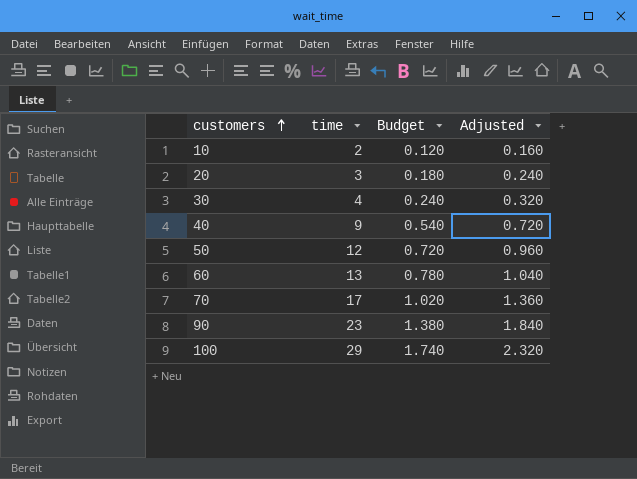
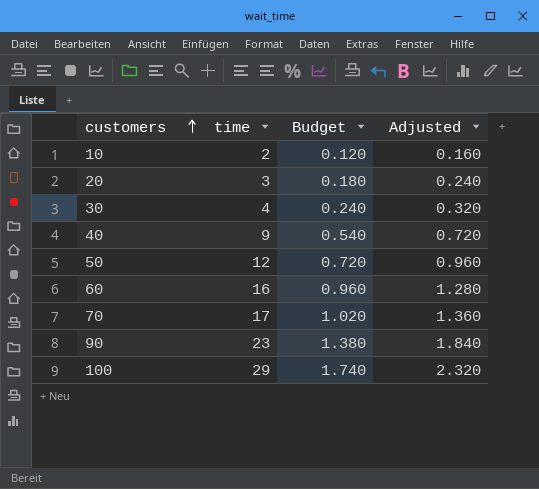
60 | time: 13 -> 16
60 | Budget: 0.780 -> 0.960
60 | Adjusted: 1.040 -> 1.280

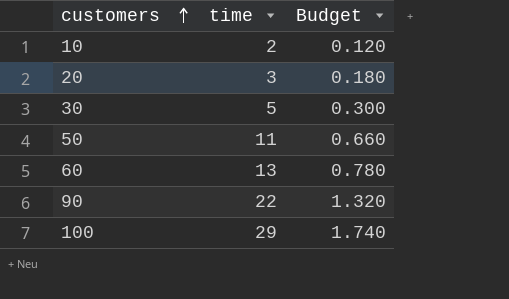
column Adjusted | formula: [time] * 0.08 -> none
row 40: 9 | 0.540 | 0.720 -> none
row 70: 17 | 1.020 | 1.360 -> none
30 | time: 4 -> 5
30 | Budget: 0.240 -> 0.300
50 | time: 12 -> 11
50 | Budget: 0.720 -> 0.660
60 | time: 16 -> 13
60 | Budget: 0.960 -> 0.780
90 | time: 23 -> 22
90 | Budget: 1.380 -> 1.320

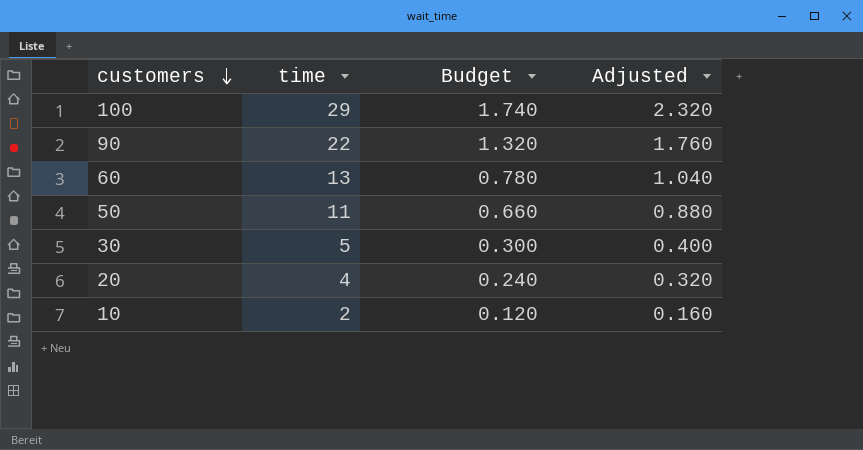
row order: customers ascending -> customers descending
column Adjusted | formula: none -> [time] * 0.08
20 | time: 3 -> 4
20 | Budget: 0.180 -> 0.240

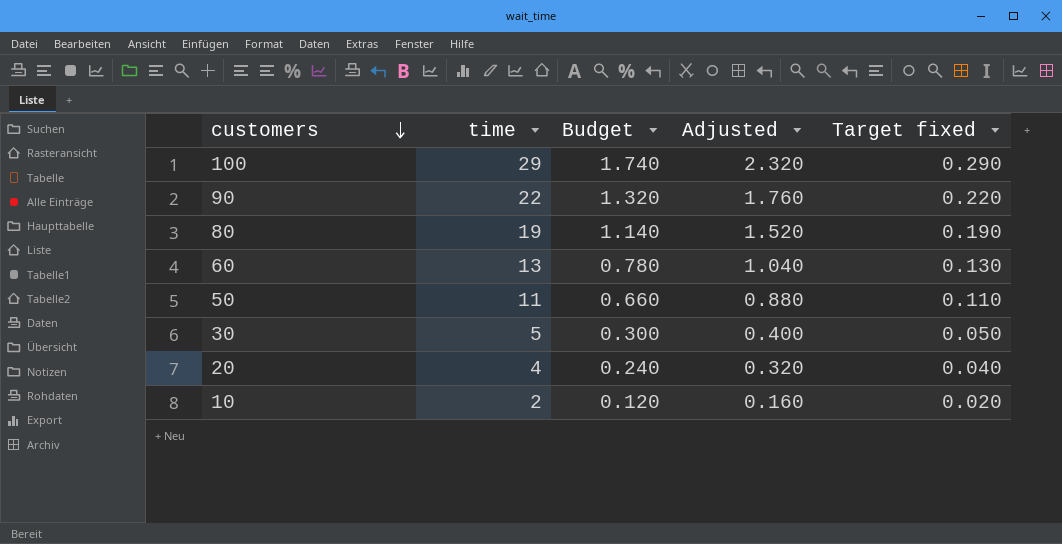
column Target fixed | formula: none -> [time] * 0.01
row 80: none -> 19 | 1.140 | 1.520 | 0.190

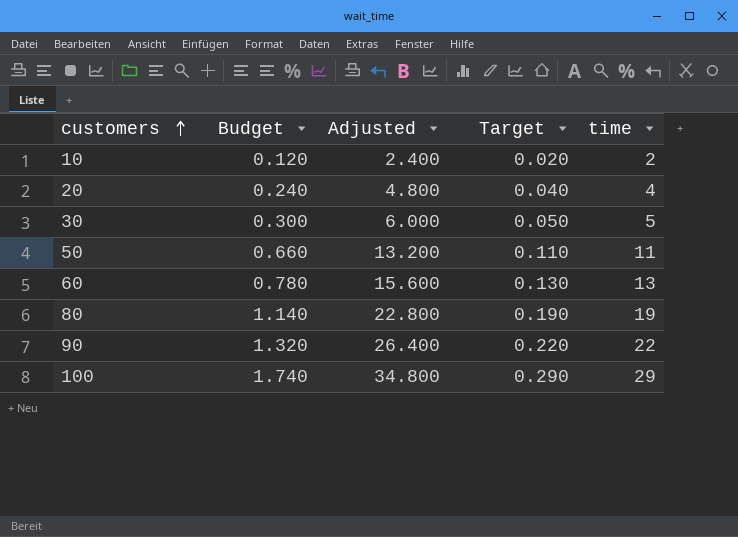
row order: customers descending -> customers ascending
column Adjusted | formula: [time] * 0.08 -> [time] * 1.2
column name: Target fixed -> Target
column time | position: 2 -> 5

